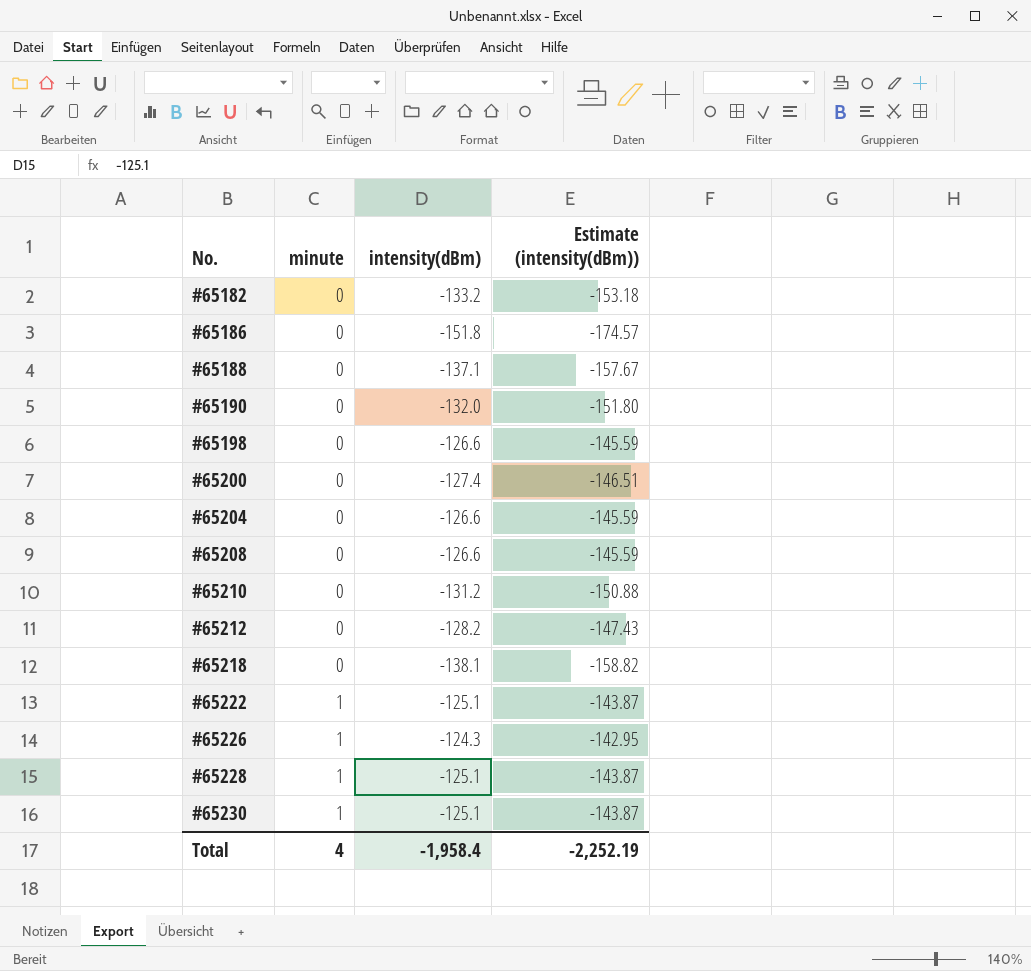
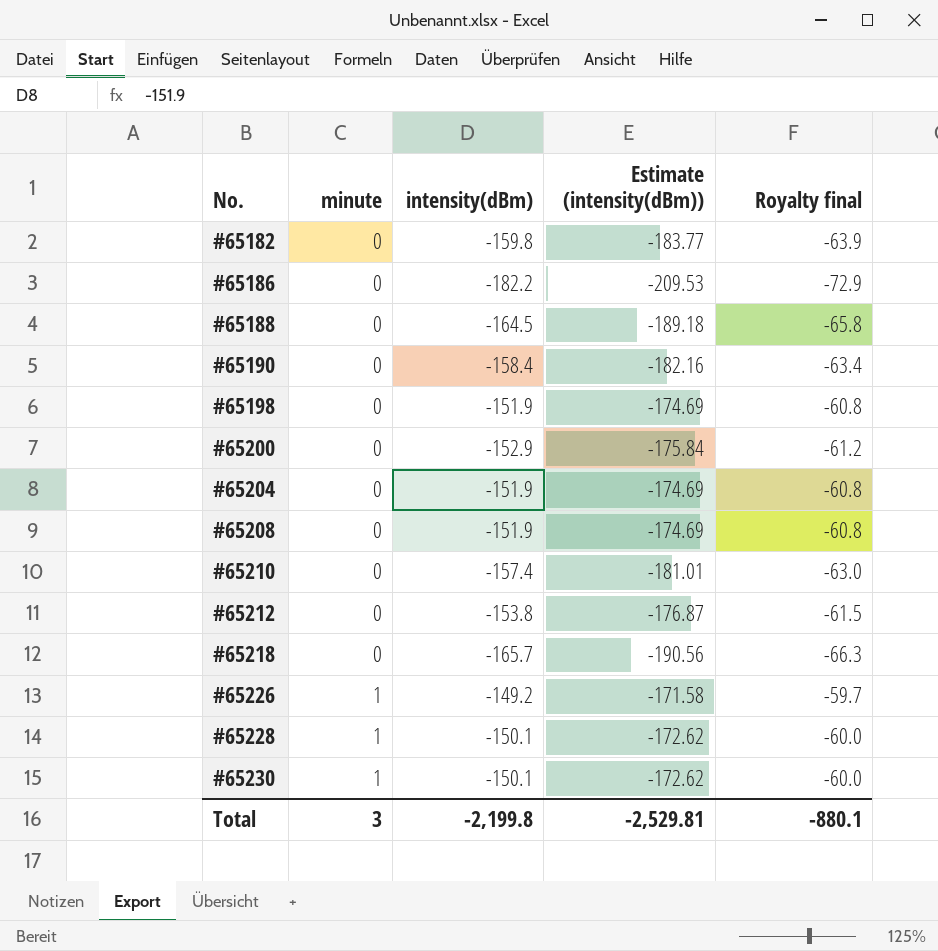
column Royalty final | formula: none -> [intensity(dBm)] * 0.4
row #65222: 1 | -125.1 | -143.87 -> none
#65182 | intensity(dBm): -133.2 -> -159.8
#65182 | Estimate (intensity(dBm)): -153.18 -> -183.77
#65186 | intensity(dBm): -151.8 -> -182.2
#65186 | Estimate (intensity(dBm)): -174.57 -> -209.53
#65188 | intensity(dBm): -137.1 -> -164.5
#65188 | Estimate (intensity(dBm)): -157.67 -> -189.18
#65190 | intensity(dBm): -132.0 -> -158.4
#65190 | Estimate (intensity(dBm)): -151.80 -> -182.16
#65198 | intensity(dBm): -126.6 -> -151.9
#65198 | Estimate (intensity(dBm)): -145.59 -> -174.69
#65200 | intensity(dBm): -127.4 -> -152.9
#65200 | Estimate (intensity(dBm)): -146.51 -> -175.84
#65204 | intensity(dBm): -126.6 -> -151.9
#65204 | Estimate (intensity(dBm)): -145.59 -> -174.69
#65208 | intensity(dBm): -126.6 -> -151.9
#65208 | Estimate (intensity(dBm)): -145.59 -> -174.69
#65210 | intensity(dBm): -131.2 -> -157.4
#65210 | Estimate (intensity(dBm)): -150.88 -> -181.01
#65212 | intensity(dBm): -128.2 -> -153.8
#65212 | Estimate (intensity(dBm)): -147.43 -> -176.87
#65218 | intensity(dBm): -138.1 -> -165.7
#65218 | Estimate (intensity(dBm)): -158.82 -> -190.56
#65226 | intensity(dBm): -124.3 -> -149.2
#65226 | Estimate (intensity(dBm)): -142.95 -> -171.58
#65228 | intensity(dBm): -125.1 -> -150.1
#65228 | Estimate (intensity(dBm)): -143.87 -> -172.62
#65230 | intensity(dBm): -125.1 -> -150.1
#65230 | Estimate (intensity(dBm)): -143.87 -> -172.62
Total | minute: 4 -> 3
Total | intensity(dBm): -1,958.4 -> -2,199.8
Total | Estimate (intensity(dBm)): -2,252.19 -> -2,529.81

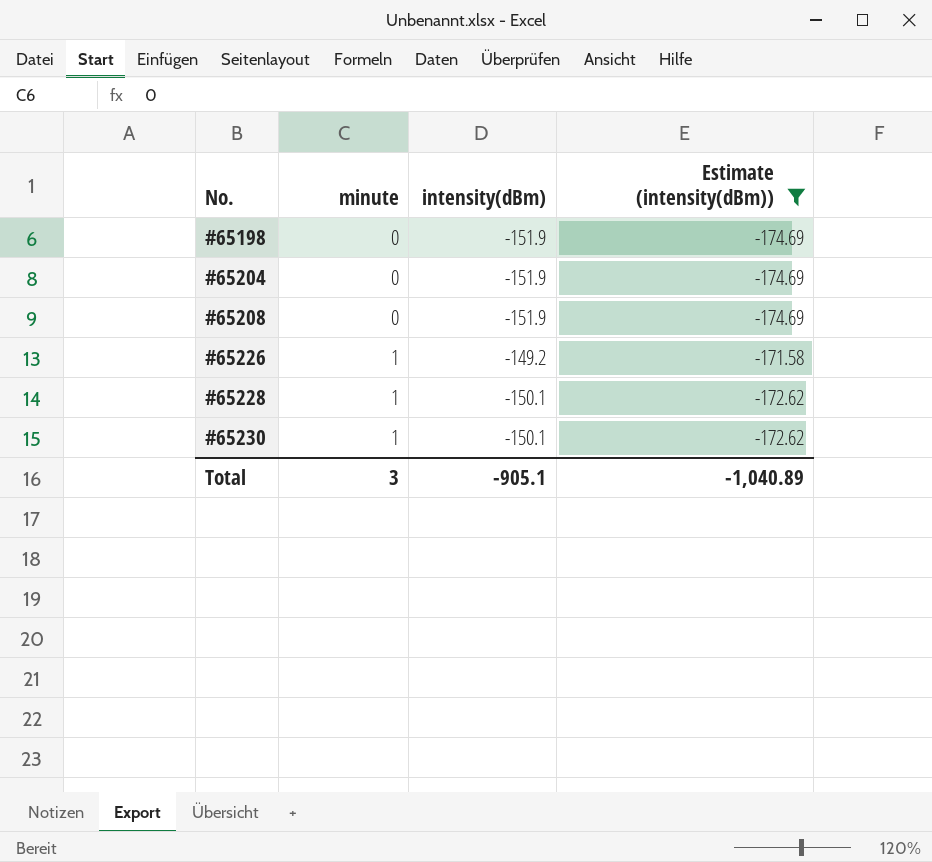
filter: none -> Estimate (intensity(dBm)) >= -174.69
column Royalty final | formula: [intensity(dBm)] * 0.4 -> none
Total | intensity(dBm): -2,199.8 -> -905.1
Total | Estimate (intensity(dBm)): -2,529.81 -> -1,040.89

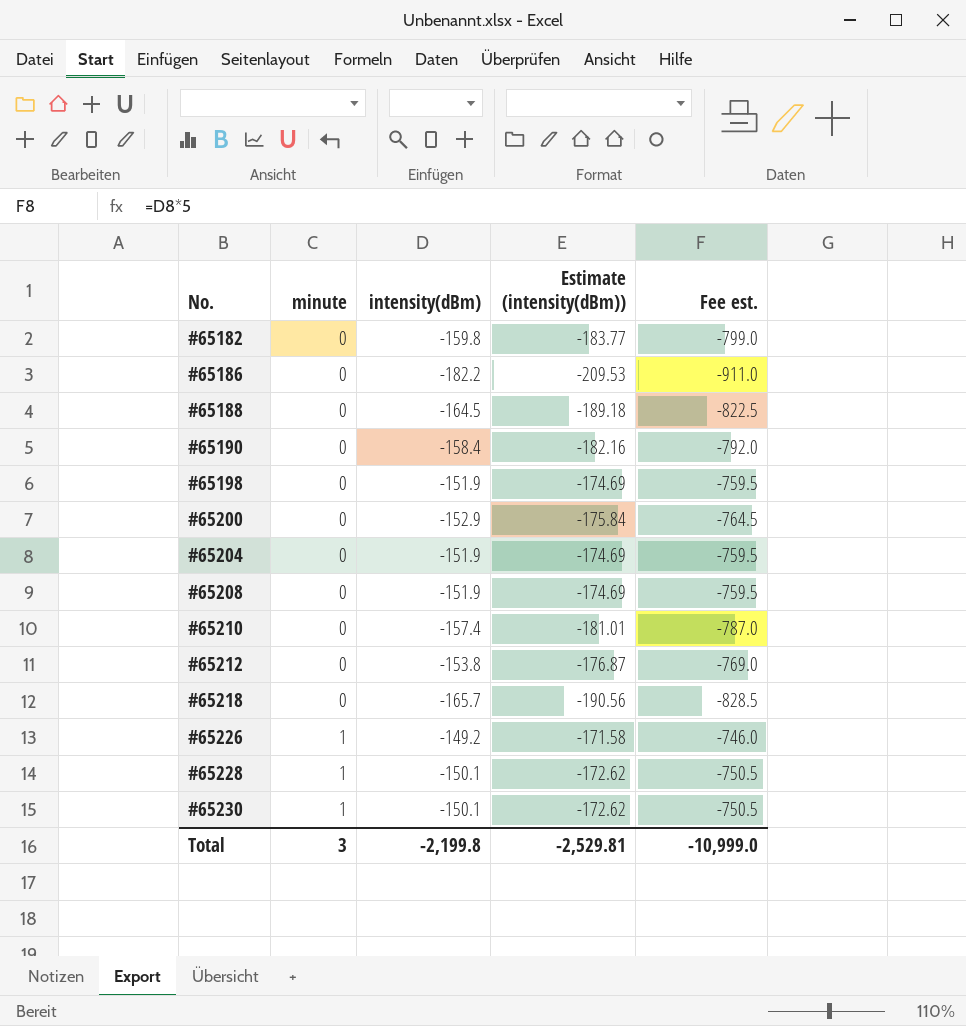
filter: Estimate (intensity(dBm)) >= -174.69 -> none
column Fee est. | formula: none -> [intensity(dBm)] * 5
Total | intensity(dBm): -905.1 -> -2,199.8
Total | Estimate (intensity(dBm)): -1,040.89 -> -2,529.81

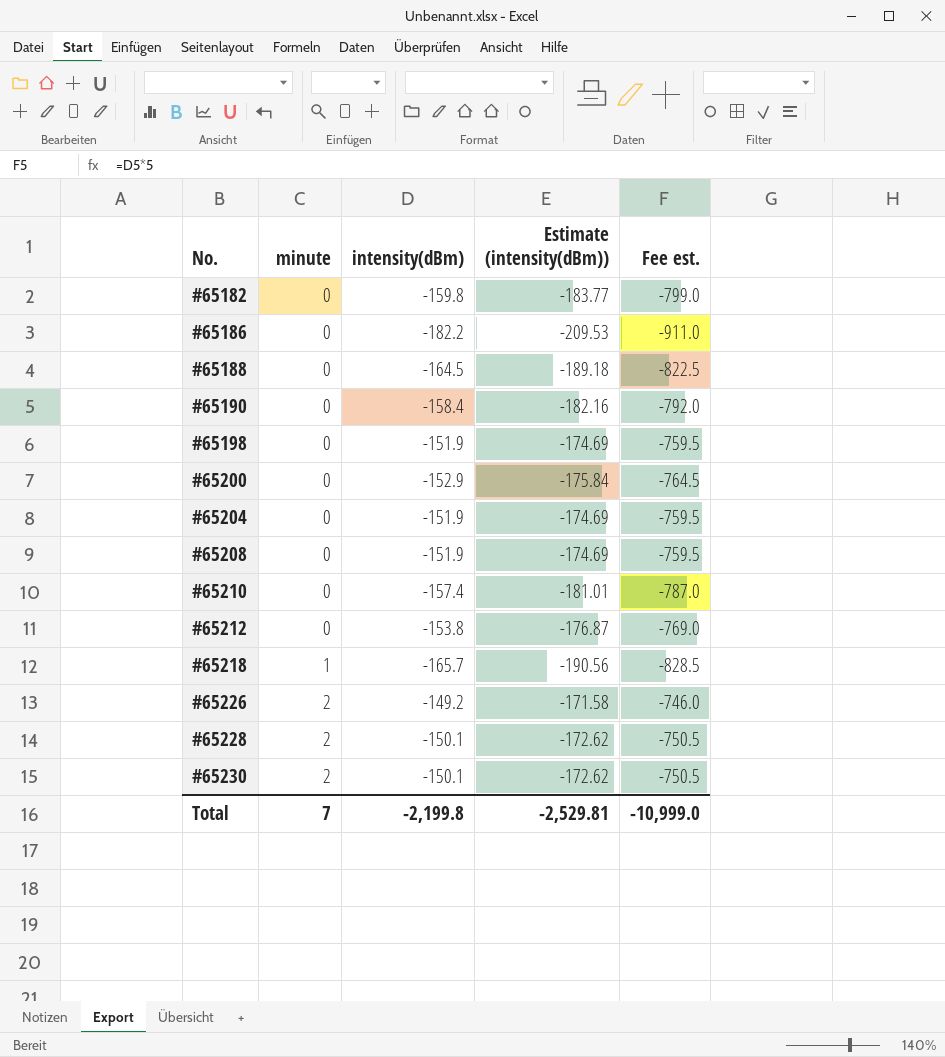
#65218 | minute: 0 -> 1
#65226 | minute: 1 -> 2
#65228 | minute: 1 -> 2
#65230 | minute: 1 -> 2
Total | minute: 3 -> 7

